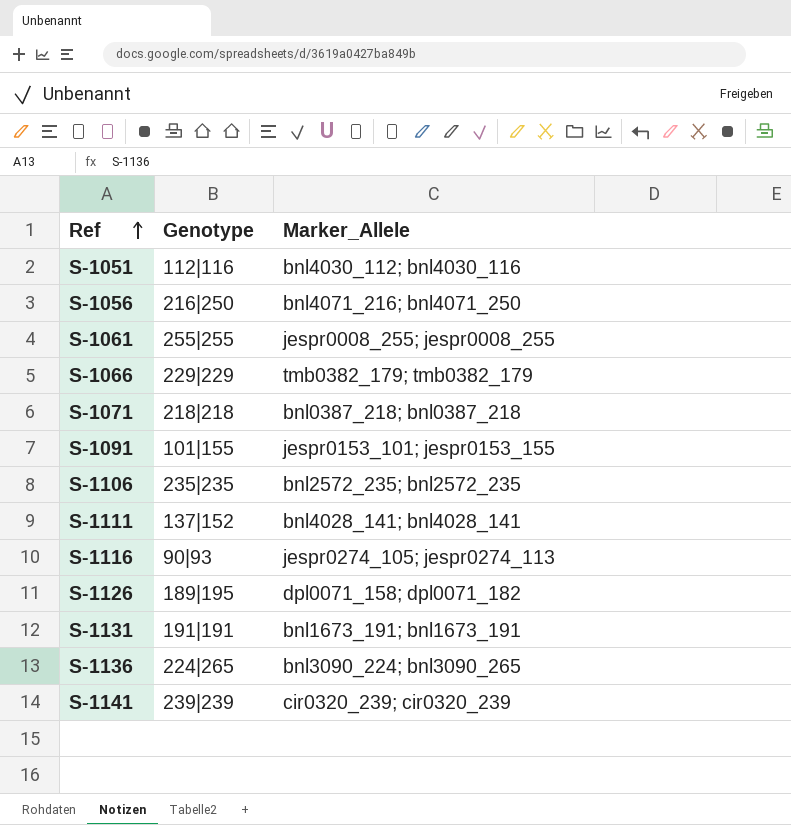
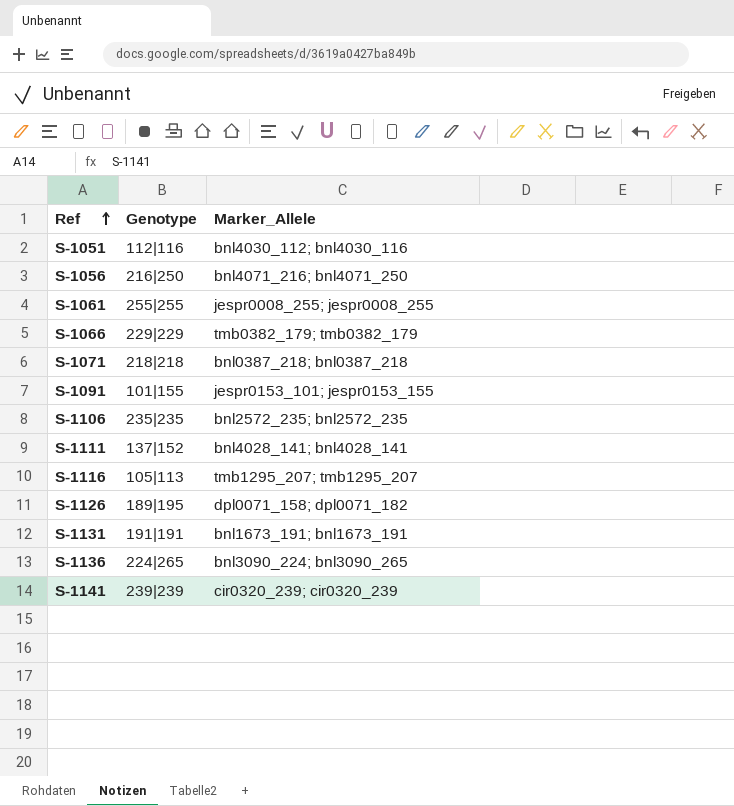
S-1116 | Genotype: 90|93 -> 105|113
S-1116 | Marker_Allele: jespr0274_105; jespr0274_113 -> tmb1295_207; tmb1295_207

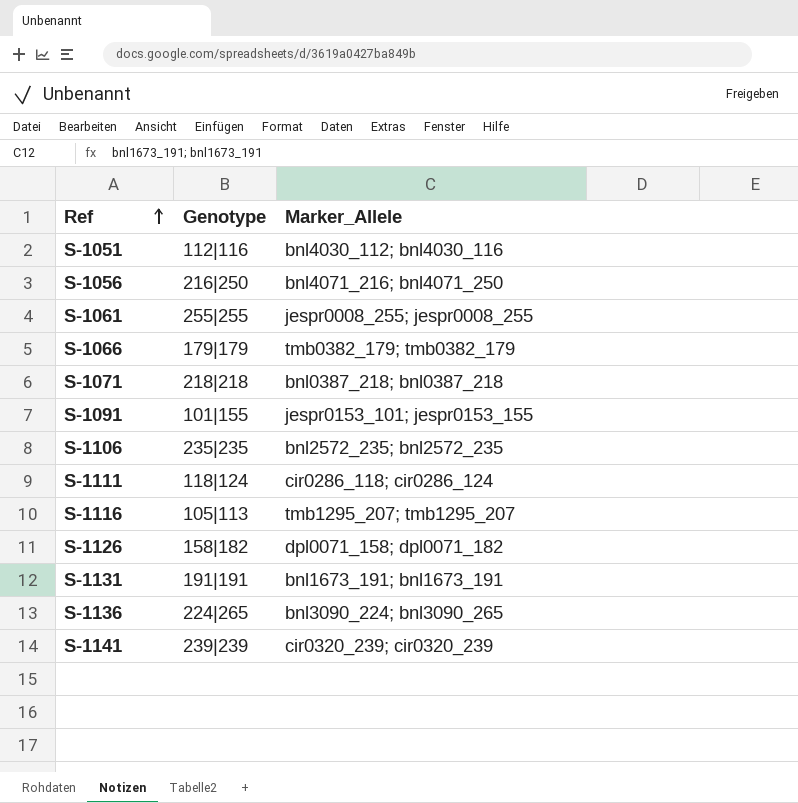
S-1066 | Genotype: 229|229 -> 179|179
S-1111 | Genotype: 137|152 -> 118|124
S-1111 | Marker_Allele: bnl4028_141; bnl4028_141 -> cir0286_118; cir0286_124
S-1126 | Genotype: 189|195 -> 158|182

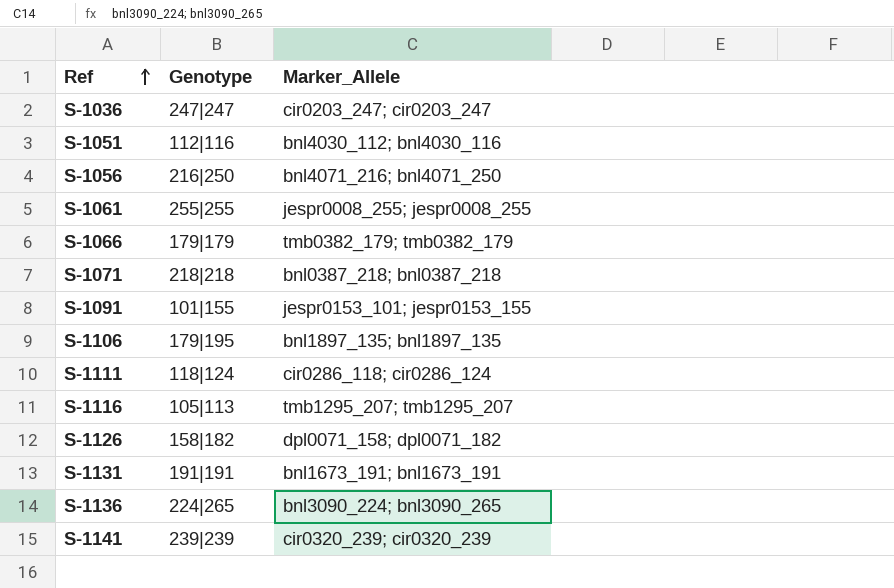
row S-1036: none -> 247|247 | cir0203_247; cir0203_247
S-1106 | Genotype: 235|235 -> 179|195
S-1106 | Marker_Allele: bnl2572_235; bnl2572_235 -> bnl1897_135; bnl1897_135

